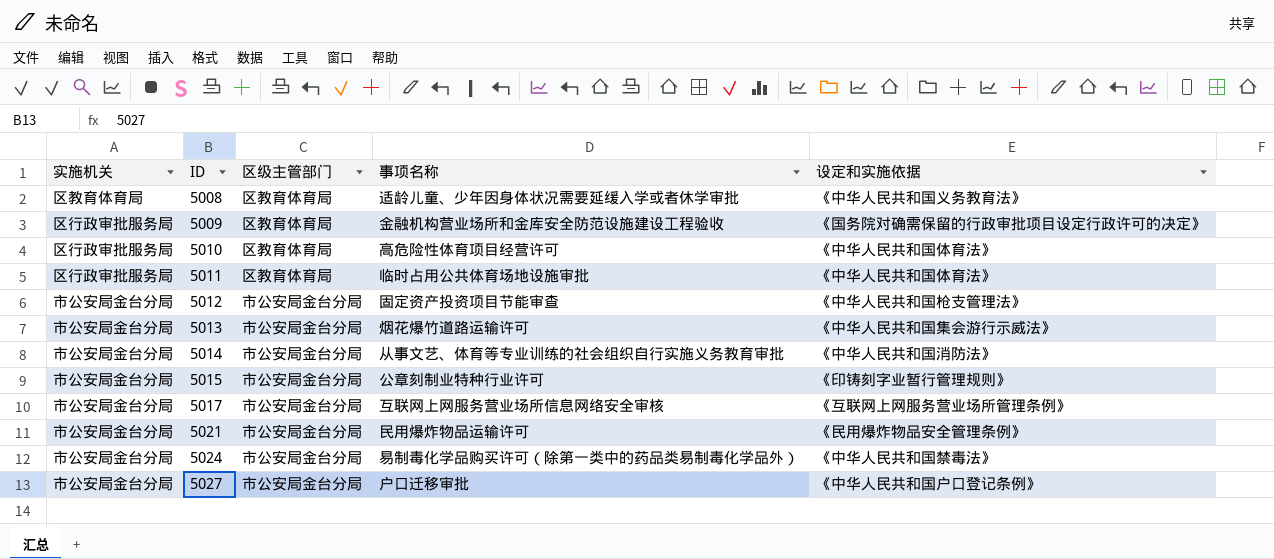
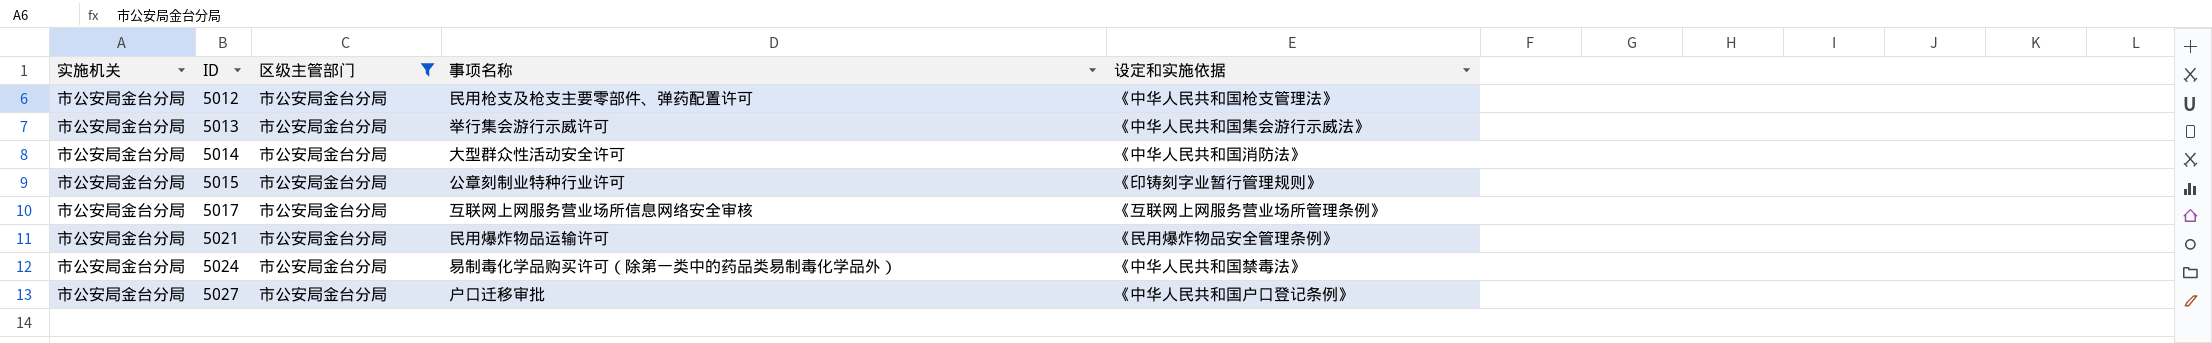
filter: none -> 区级主管部门 = 市公安局金台分局
5012 | 事项名称: 固定资产投资项目节能审查 -> 民用枪支及枪支主要零部件、弹药配置许可
5013 | 事项名称: 烟花爆竹道路运输许可 -> 举行集会游行示威许可
5014 | 事项名称: 从事文艺、体育等专业训练的社会组织自行实施义务教育审批 -> 大型群众性活动安全许可

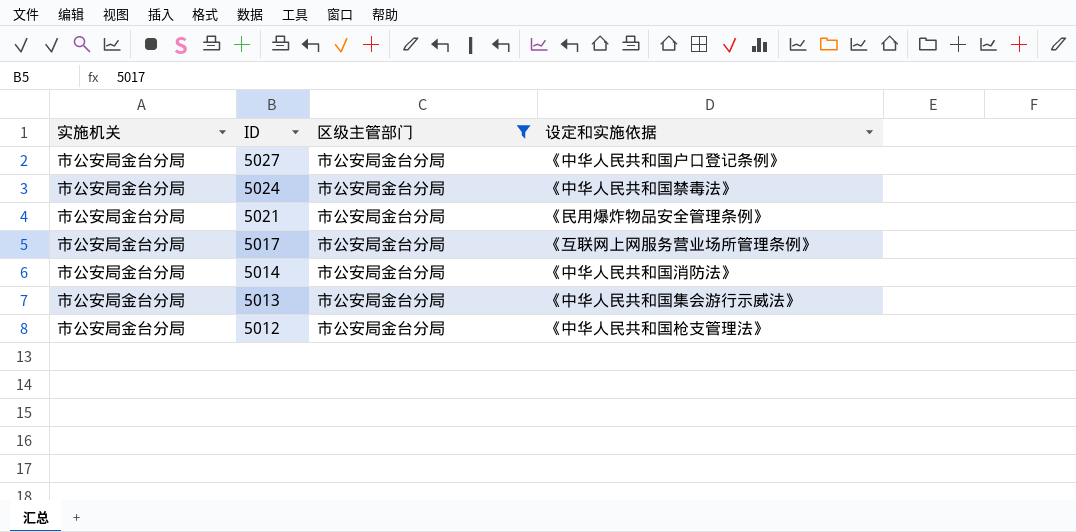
row order: ID ascending -> ID descending
column 事项名称 | position: 4 -> none
row 5015: 市公安局金台分局 | 市公安局金台分局 | 公章刻制业特种行业许可 | 《印铸刻字业暂行管理规则》 -> none

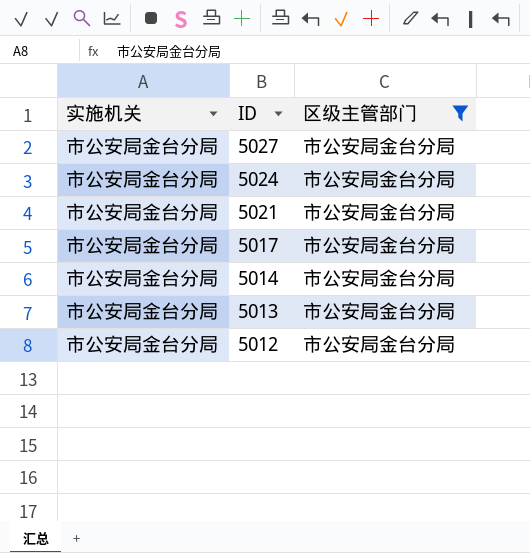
column 设定和实施依据 | position: 4 -> none

